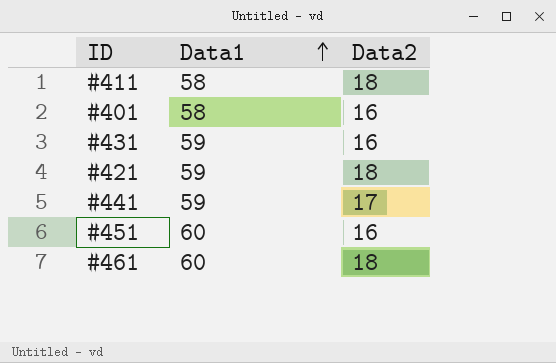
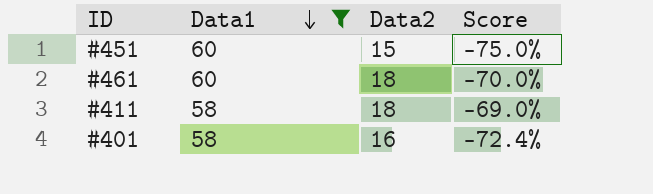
filter: none -> Data1 != 59
row order: Data1 ascending -> Data1 descending
column Score | formula: none -> ([Data2] - [Data1]) / [Data1]
#451 | Data2: 16 -> 15

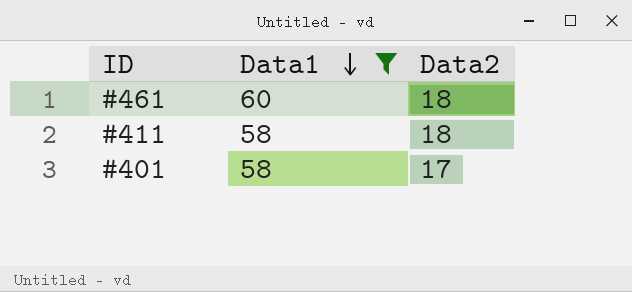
column Score | formula: ([Data2] - [Data1]) / [Data1] -> none
row #451: 60 | 15 | -75.0% -> none
#401 | Data2: 16 -> 17

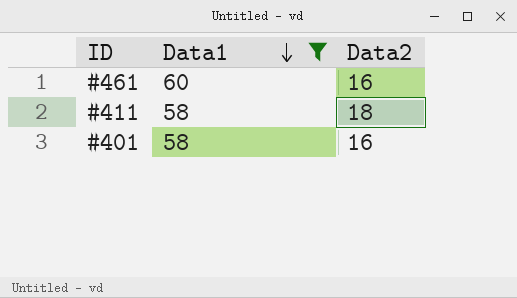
#461 | Data2: 18 -> 16
#401 | Data2: 17 -> 16

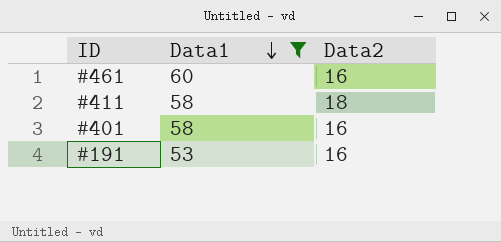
row #191: none -> 53 | 16

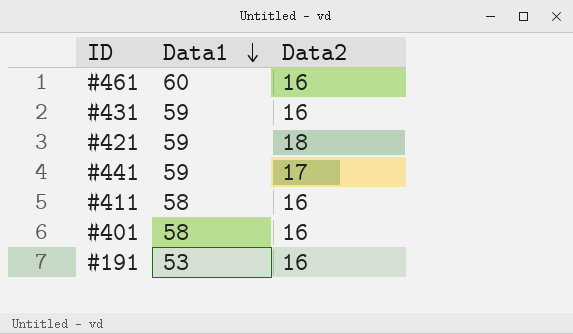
filter: Data1 != 59 -> none
#411 | Data2: 18 -> 16

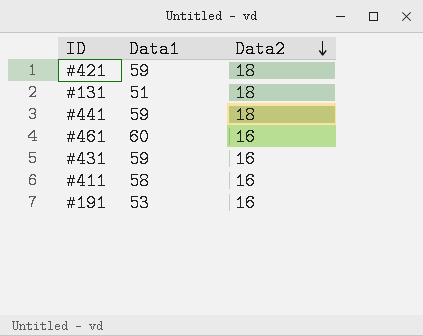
row order: Data1 descending -> Data2 descending
row #401: 58 | 16 -> none
row #131: none -> 51 | 18
#441 | Data2: 17 -> 18

